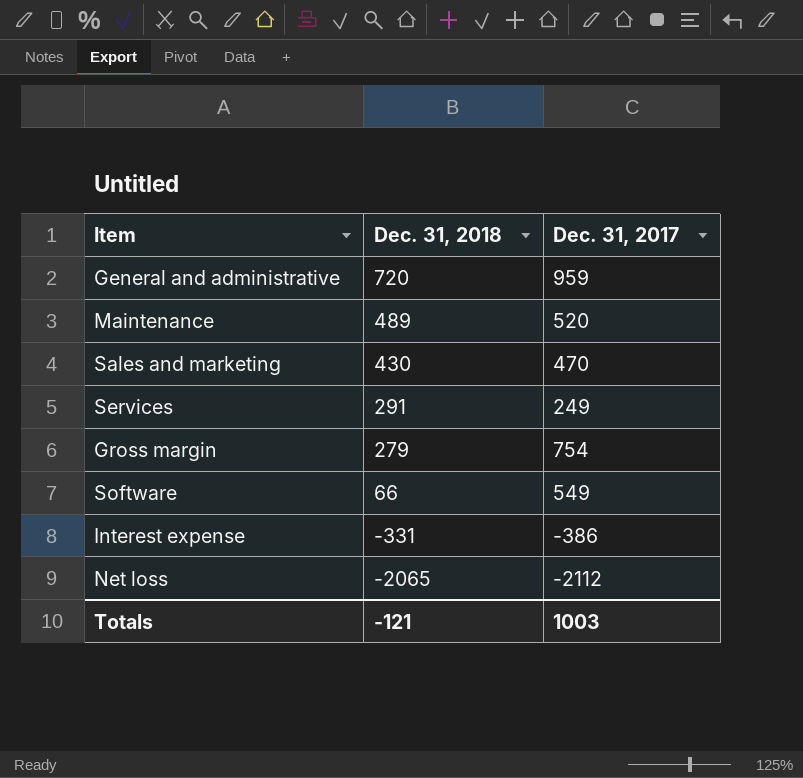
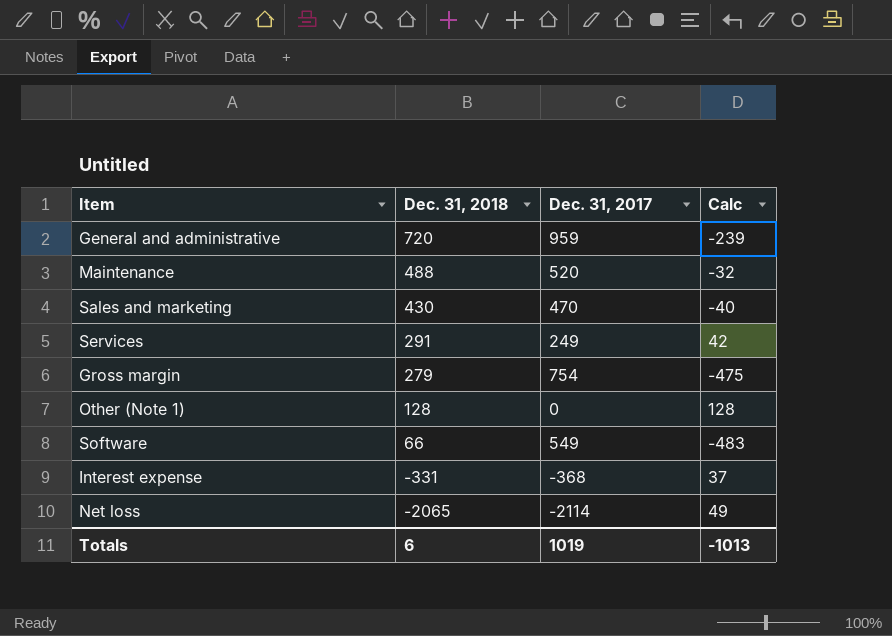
column Calc | formula: none -> [Dec. 31, 2018] - [Dec. 31, 2017]
Maintenance | Dec. 31, 2018: 489 -> 488
row Other (Note 1): none -> 128 | 0 | 128
Interest expense | Dec. 31, 2017: -386 -> -368
Net loss | Dec. 31, 2017: -2112 -> -2114
Totals | Dec. 31, 2018: -121 -> 6
Totals | Dec. 31, 2017: 1003 -> 1019

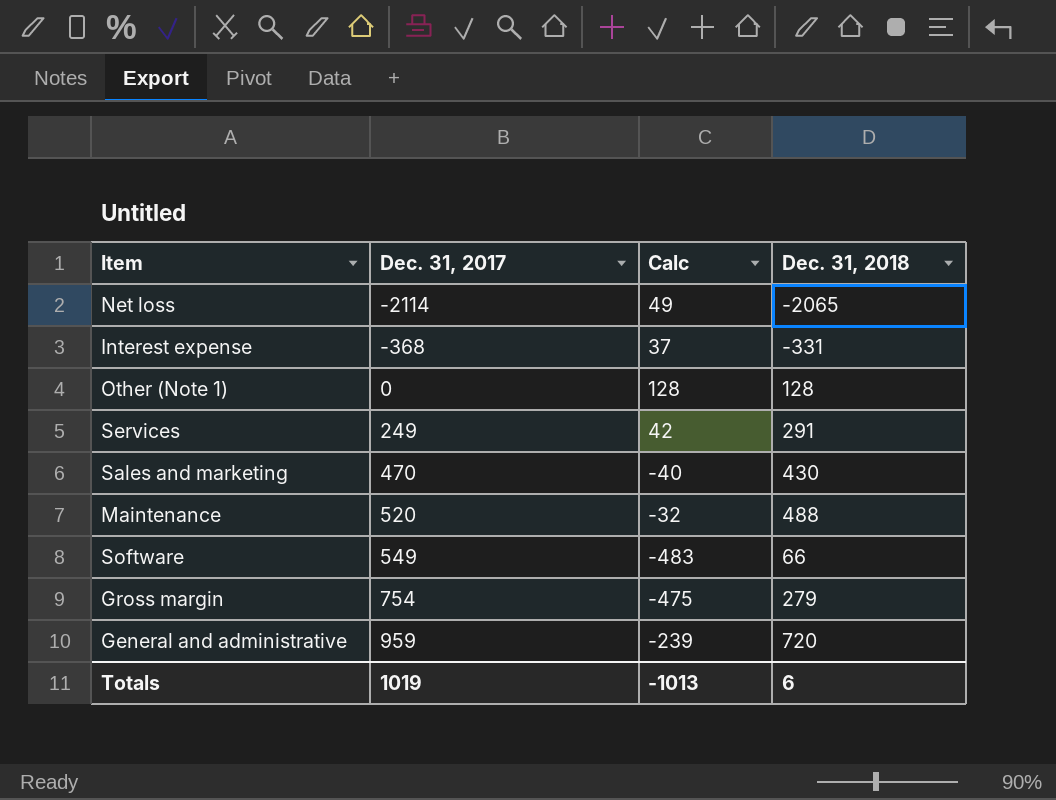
row order: Dec. 31, 2018 descending -> Dec. 31, 2017 ascending
column Dec. 31, 2018 | position: 2 -> 4

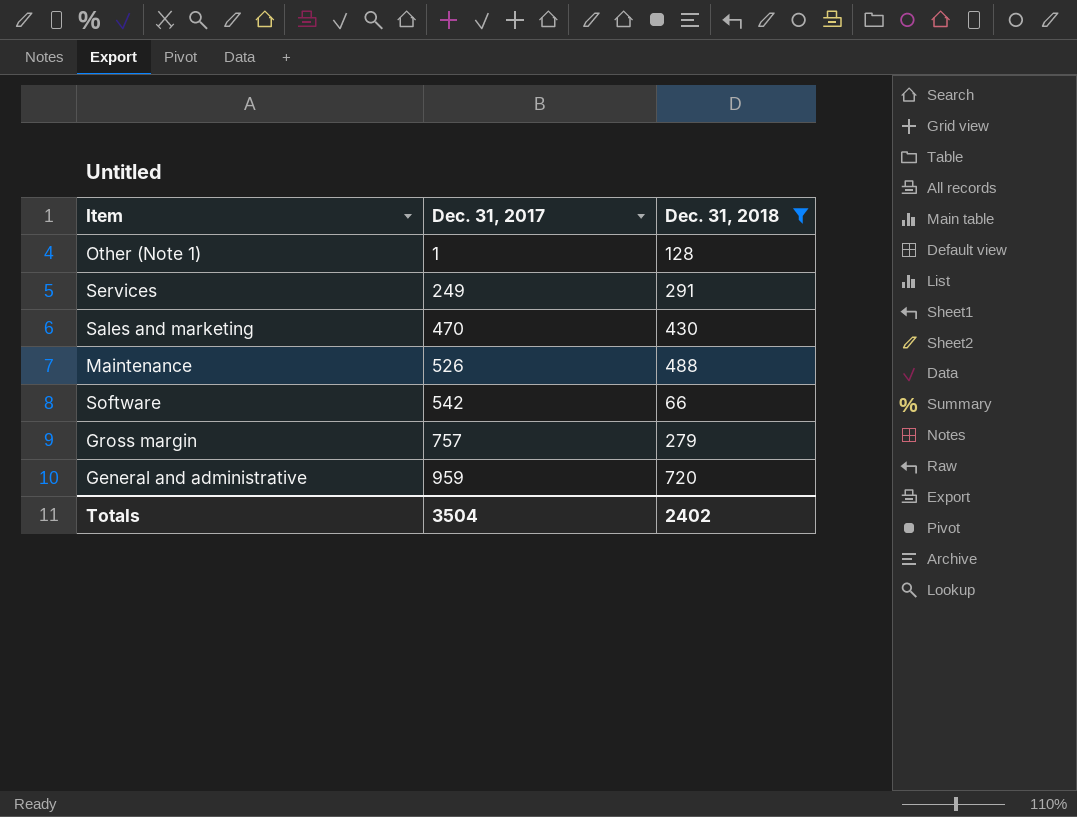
filter: none -> Dec. 31, 2018 >= 66
column Calc | formula: [Dec. 31, 2018] - [Dec. 31, 2017] -> none
Other (Note 1) | Dec. 31, 2017: 0 -> 1
Maintenance | Dec. 31, 2017: 520 -> 526
Software | Dec. 31, 2017: 549 -> 542
Gross margin | Dec. 31, 2017: 754 -> 757
Totals | Dec. 31, 2017: 1019 -> 3504
Totals | Dec. 31, 2018: 6 -> 2402

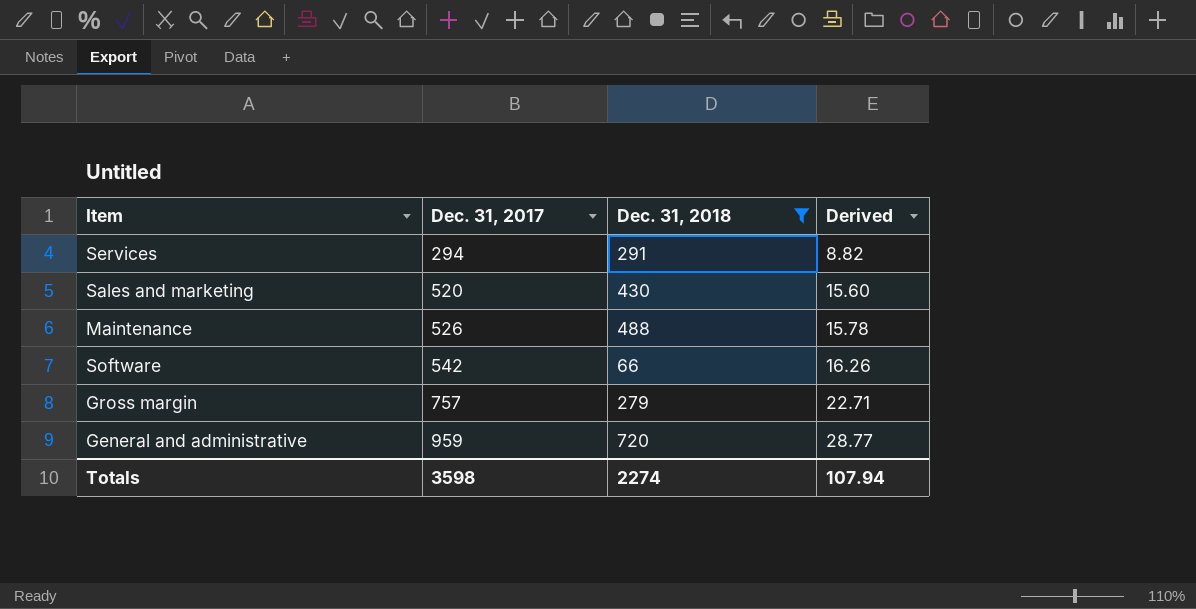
column Derived | formula: none -> [Dec. 31, 2017] * 0.03
row Other (Note 1): 1 | 128 -> none
Services | Dec. 31, 2017: 249 -> 294
Sales and marketing | Dec. 31, 2017: 470 -> 520
Totals | Dec. 31, 2017: 3504 -> 3598
Totals | Dec. 31, 2018: 2402 -> 2274

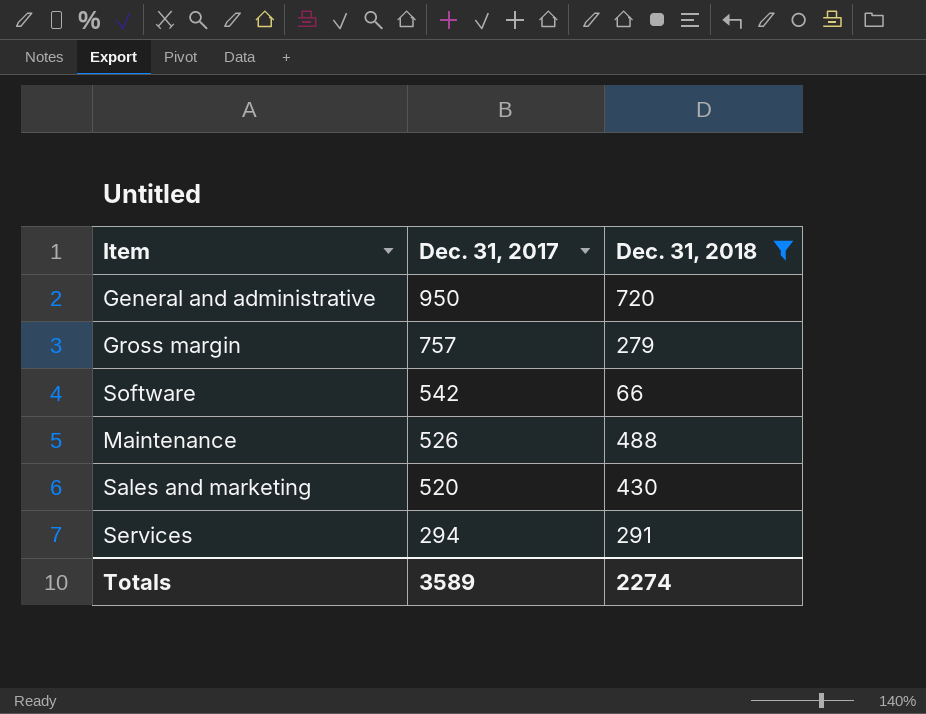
row order: Dec. 31, 2017 ascending -> Dec. 31, 2017 descending
column Derived | formula: [Dec. 31, 2017] * 0.03 -> none
General and administrative | Dec. 31, 2017: 959 -> 950
Totals | Dec. 31, 2017: 3598 -> 3589

